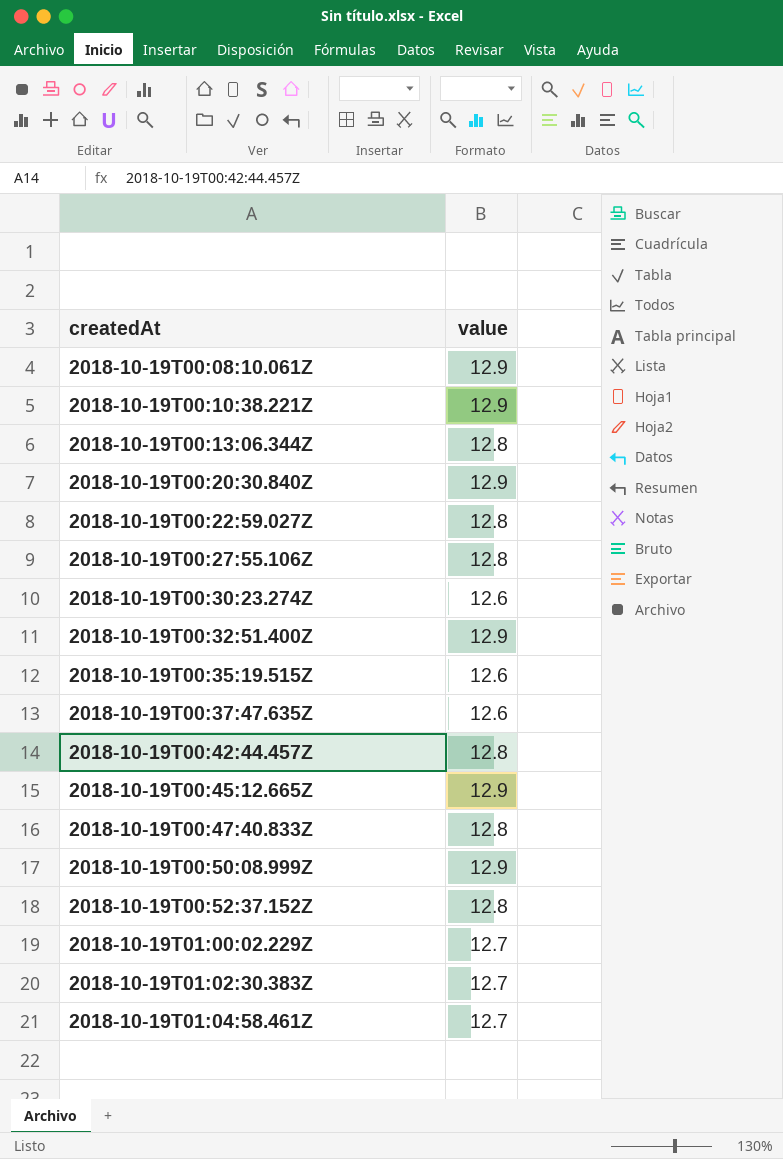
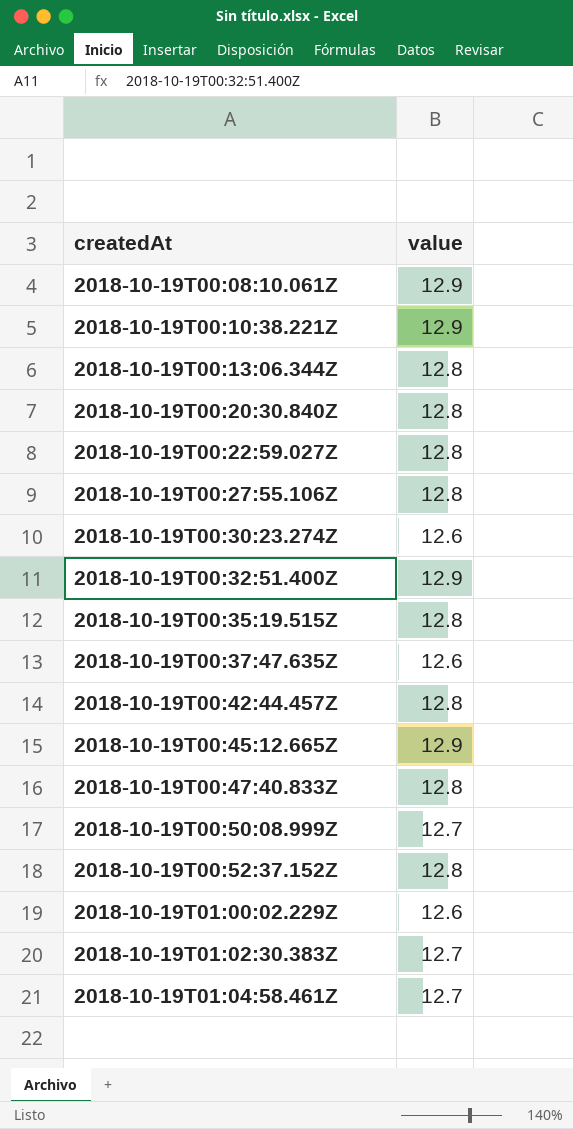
2018-10-19T00:20:30.840Z | value: 12.9 -> 12.8
2018-10-19T00:35:19.515Z | value: 12.6 -> 12.8
2018-10-19T00:50:08.999Z | value: 12.9 -> 12.7
2018-10-19T01:00:02.229Z | value: 12.7 -> 12.6

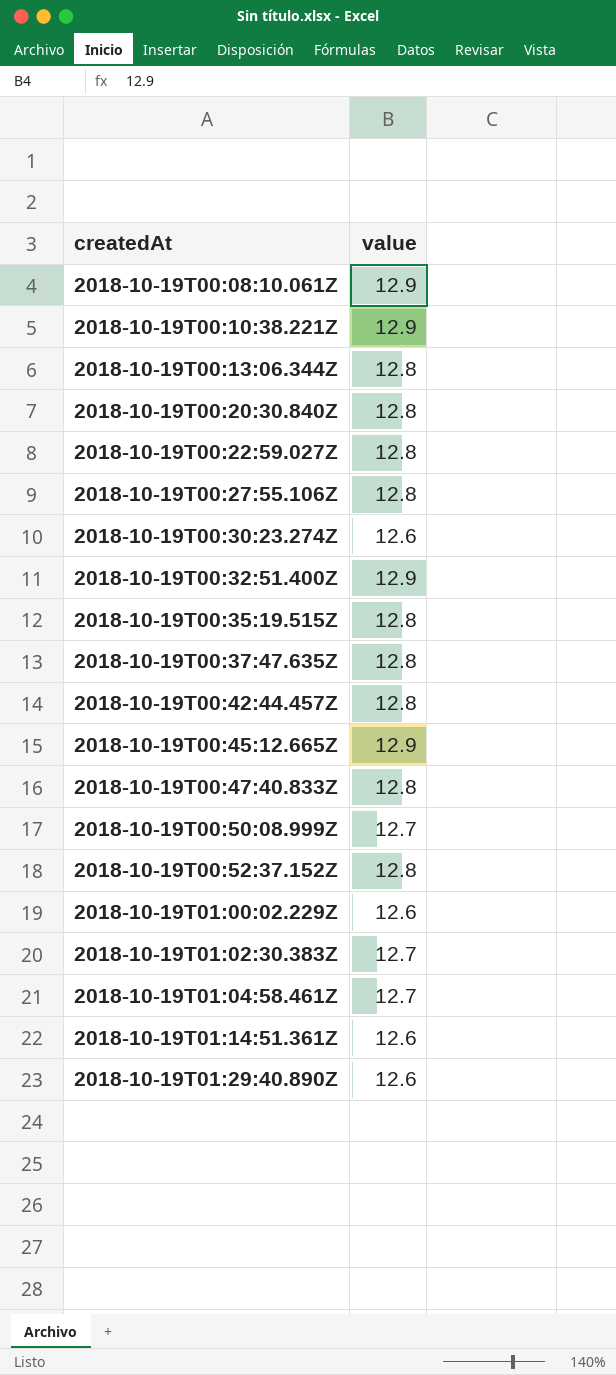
2018-10-19T00:37:47.635Z | value: 12.6 -> 12.8
row 2018-10-19T01:14:51.361Z: none -> 12.6
row 2018-10-19T01:29:40.890Z: none -> 12.6

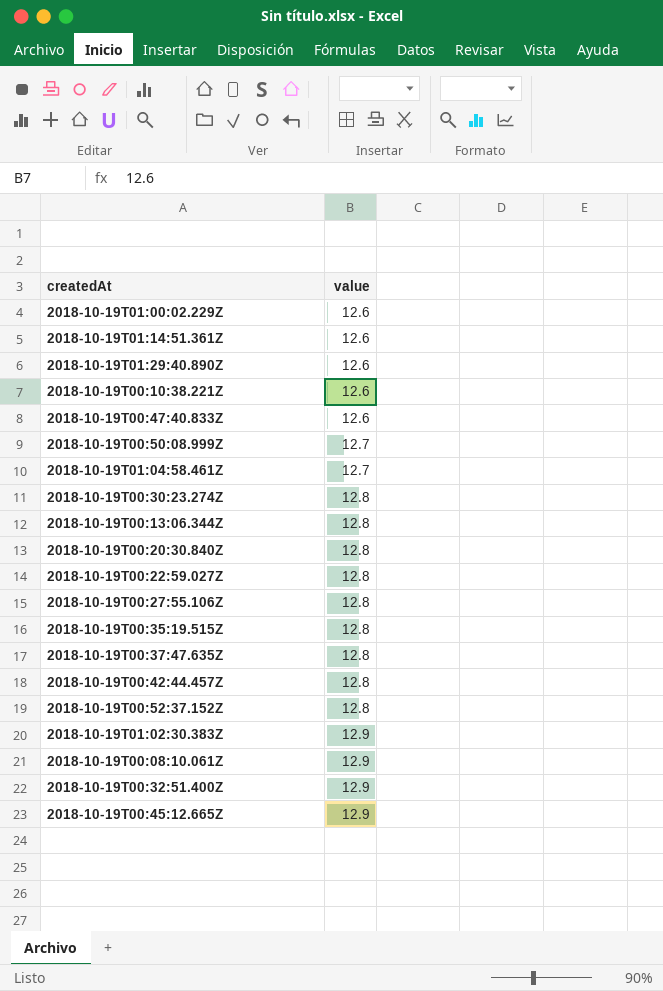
row order: createdAt ascending -> value ascending
2018-10-19T00:10:38.221Z | value: 12.9 -> 12.6
2018-10-19T00:47:40.833Z | value: 12.8 -> 12.6
2018-10-19T00:30:23.274Z | value: 12.6 -> 12.8
2018-10-19T01:02:30.383Z | value: 12.7 -> 12.9

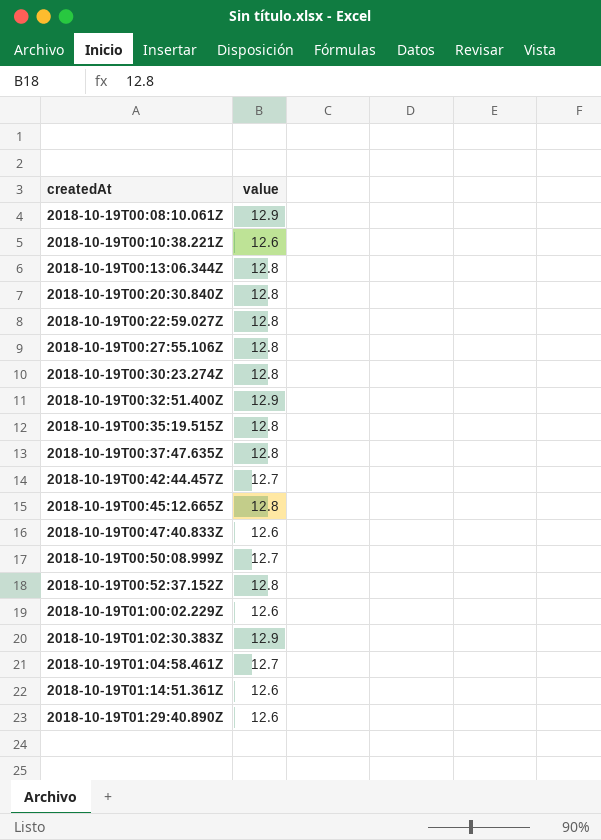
row order: value ascending -> createdAt ascending
2018-10-19T00:42:44.457Z | value: 12.8 -> 12.7
2018-10-19T00:45:12.665Z | value: 12.9 -> 12.8

